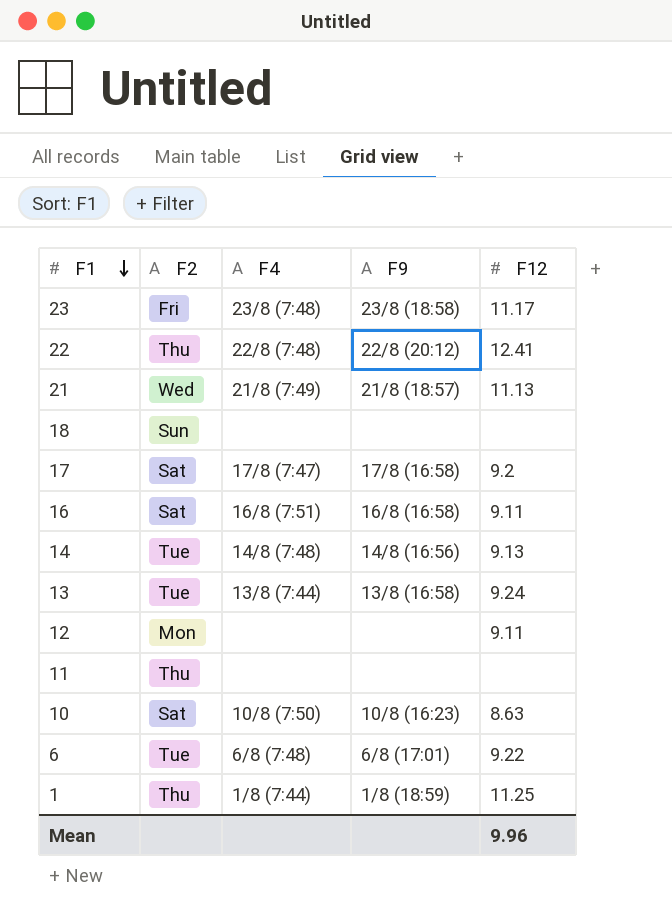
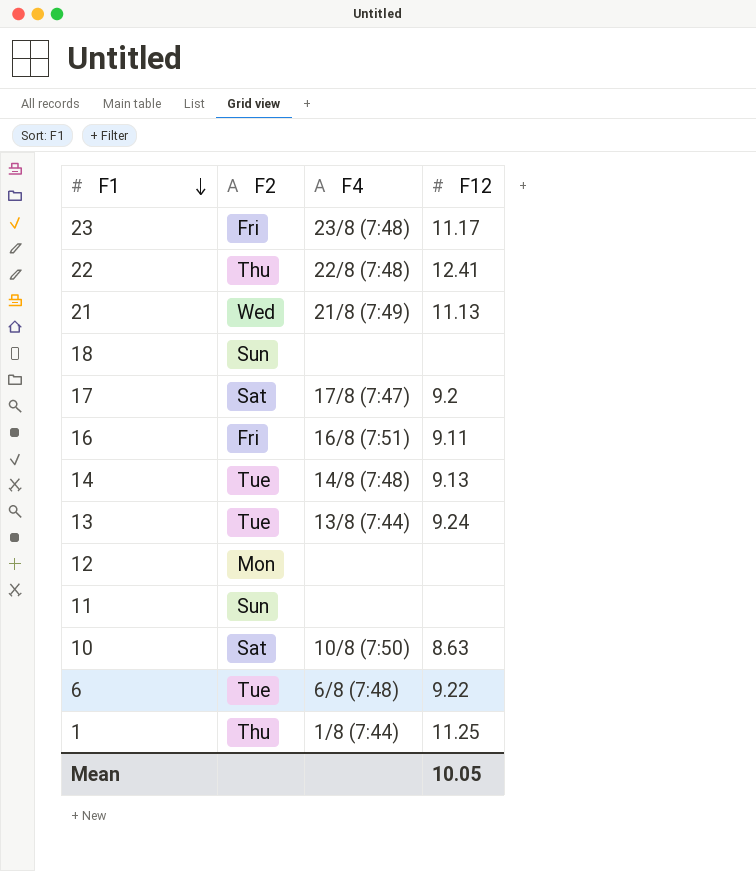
column F9 | position: 4 -> none
16 | F2: Sat -> Fri
12 | F12: 9.11 -> none
11 | F2: Thu -> Sun
Mean | F12: 9.96 -> 10.05

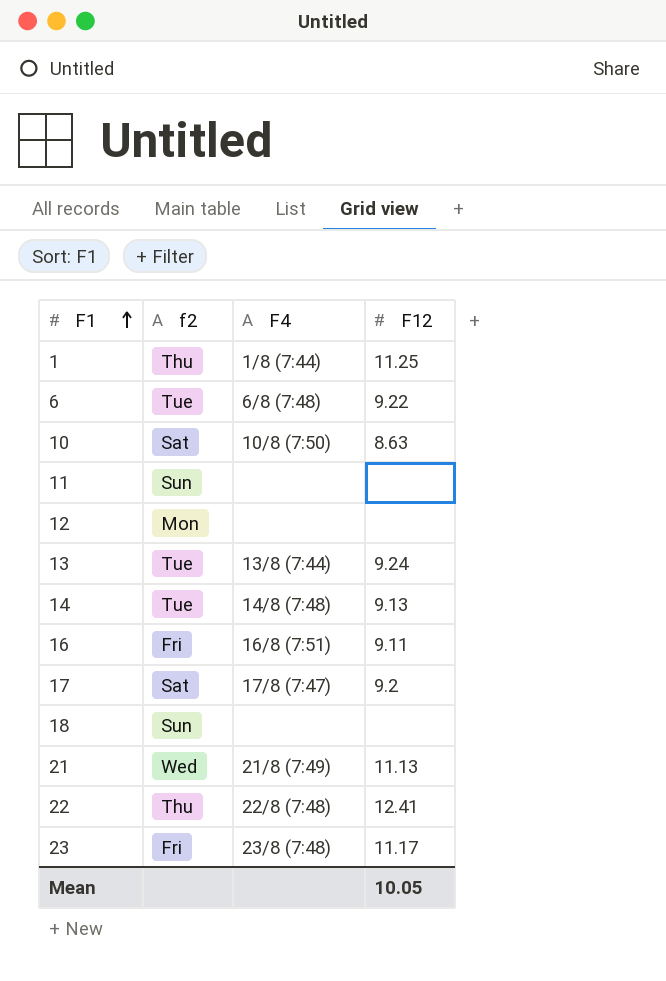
row order: F1 descending -> F1 ascending
column name: F2 -> f2

